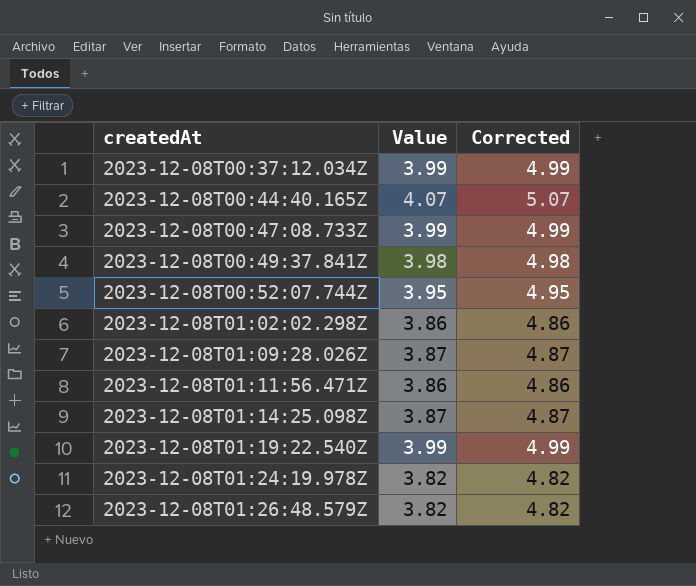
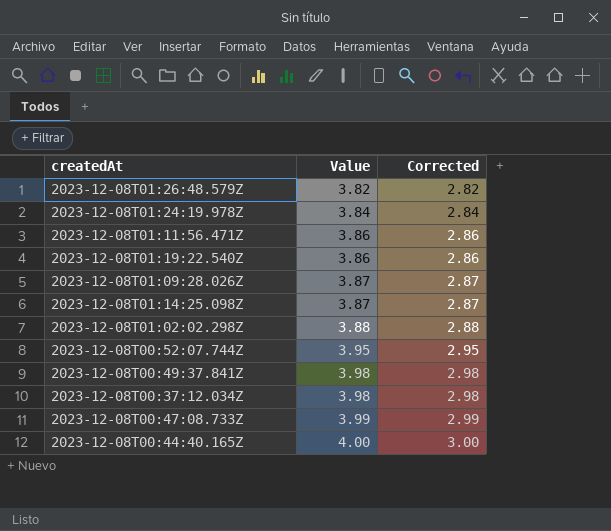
row order: createdAt ascending -> Value ascending
column Corrected | formula: [Value] + 1 -> [Value] - 1
2023-12-08T01:24:19.978Z | Value: 3.82 -> 3.84
2023-12-08T01:19:22.540Z | Value: 3.99 -> 3.86
2023-12-08T01:02:02.298Z | Value: 3.86 -> 3.88
2023-12-08T00:37:12.034Z | Value: 3.99 -> 3.98
2023-12-08T00:44:40.165Z | Value: 4.07 -> 4.00

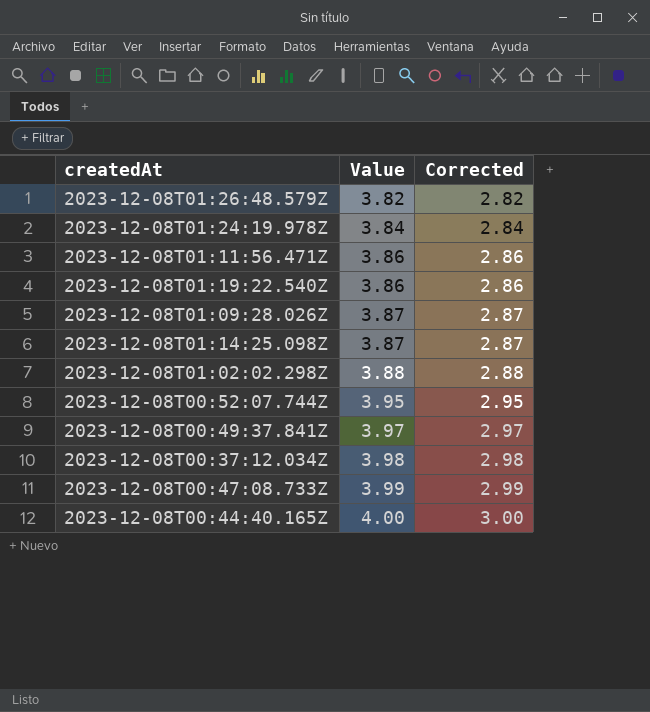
2023-12-08T00:49:37.841Z | Value: 3.98 -> 3.97
2023-12-08T00:49:37.841Z | Corrected: 2.98 -> 2.97

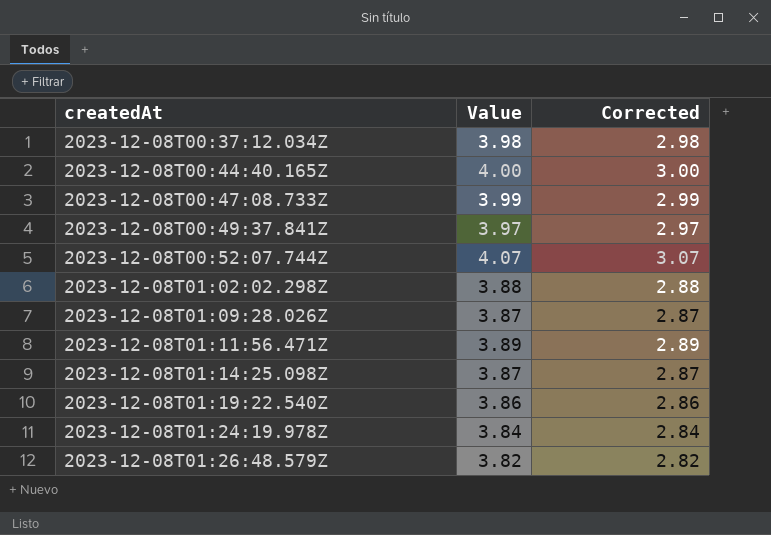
row order: Value ascending -> createdAt ascending
2023-12-08T00:52:07.744Z | Value: 3.95 -> 4.07
2023-12-08T00:52:07.744Z | Corrected: 2.95 -> 3.07
2023-12-08T01:11:56.471Z | Value: 3.86 -> 3.89
2023-12-08T01:11:56.471Z | Corrected: 2.86 -> 2.89

